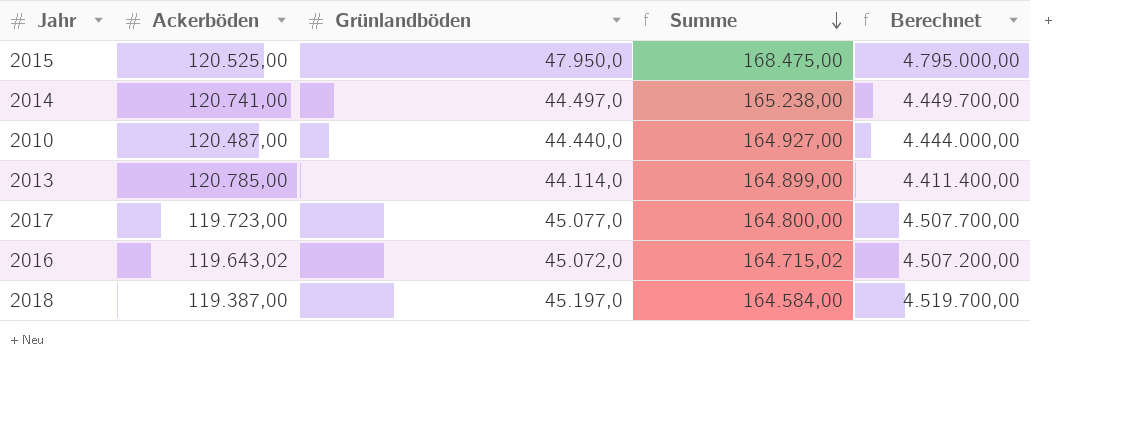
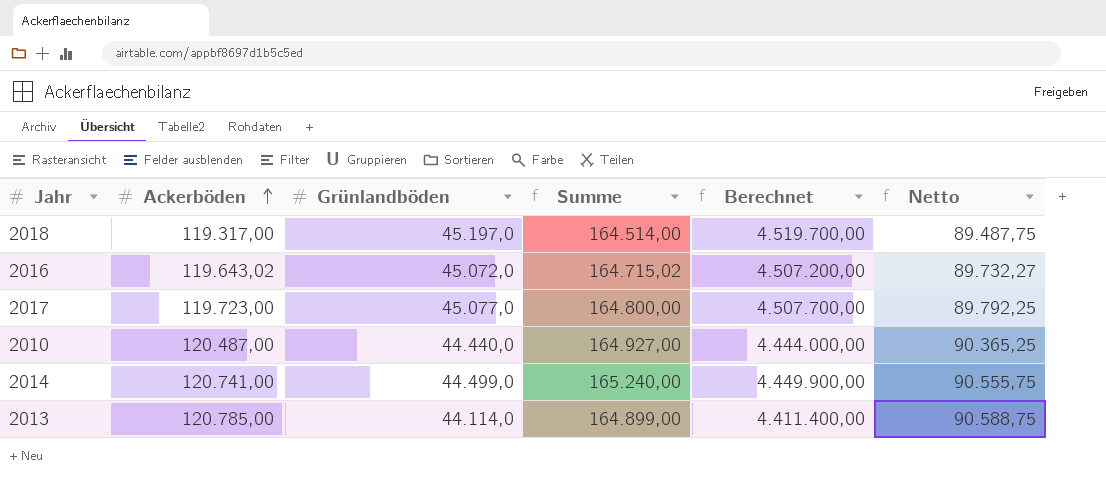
row order: Summe descending -> Ackerböden ascending
column Netto | formula: none -> [Ackerböden] * 0,75
row 2015: 120.525,00 | 47.950,0 | 168.475,00 | 4.795.000,00 -> none
2018 | Ackerböden: 119.387,00 -> 119.317,00
2018 | Summe: 164.584,00 -> 164.514,00
2014 | Grünlandböden: 44.497,0 -> 44.499,0
2014 | Summe: 165.238,00 -> 165.240,00
2014 | Berechnet: 4.449.700,00 -> 4.449.900,00

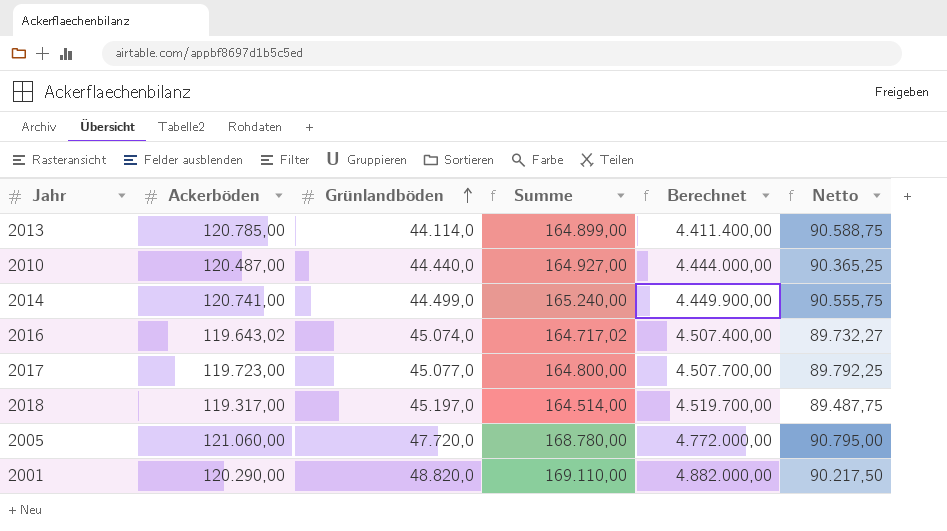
row order: Ackerböden ascending -> Grünlandböden ascending
2016 | Grünlandböden: 45.072,0 -> 45.074,0
2016 | Summe: 164.715,02 -> 164.717,02
2016 | Berechnet: 4.507.200,00 -> 4.507.400,00
row 2005: none -> 121.060,00 | 47.720,0 | 168.780,00 | 4.772.000,00 | 90.795,00
row 2001: none -> 120.290,00 | 48.820,0 | 169.110,00 | 4.882.000,00 | 90.217,50

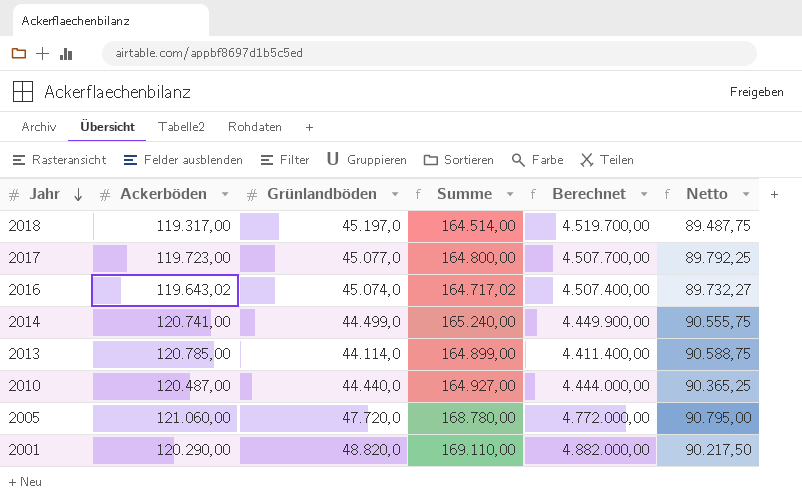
row order: Grünlandböden ascending -> Jahr descending

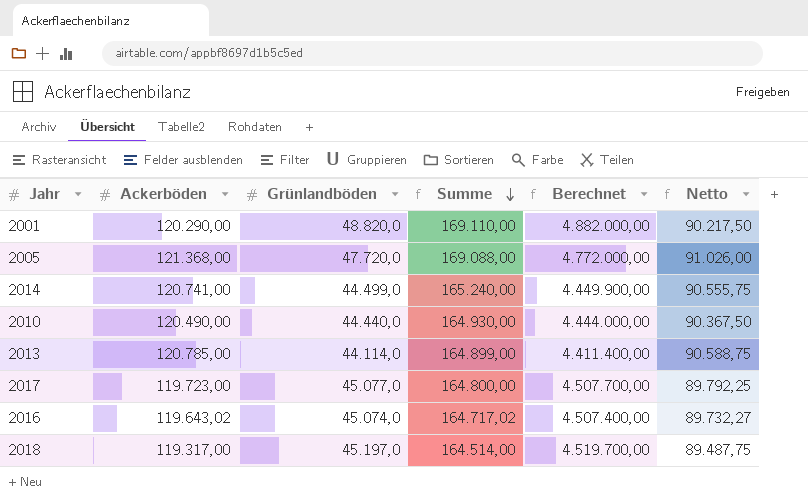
row order: Jahr descending -> Summe descending
2005 | Ackerböden: 121.060,00 -> 121.368,00
2005 | Summe: 168.780,00 -> 169.088,00
2005 | Netto: 90.795,00 -> 91.026,00
2010 | Ackerböden: 120.487,00 -> 120.490,00
2010 | Summe: 164.927,00 -> 164.930,00
2010 | Netto: 90.365,25 -> 90.367,50

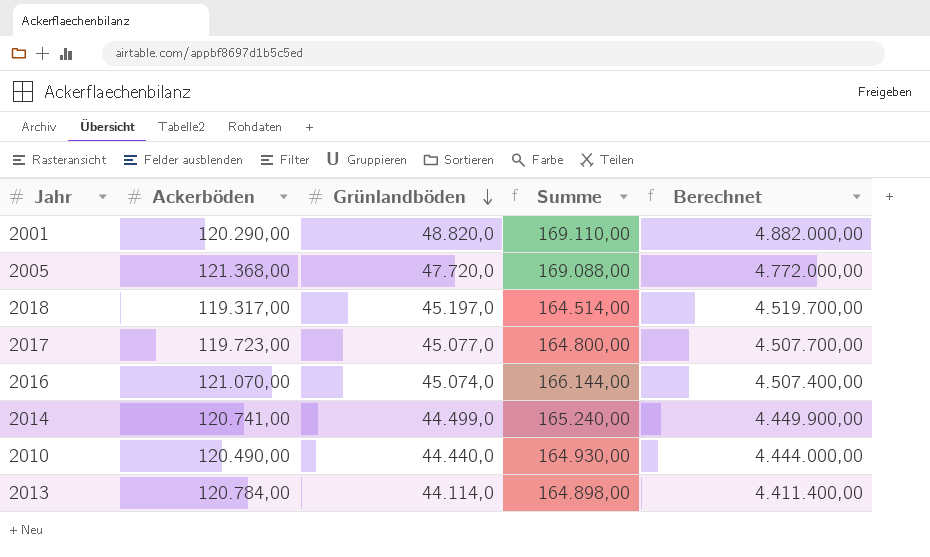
row order: Summe descending -> Grünlandböden descending
column Netto | formula: [Ackerböden] * 0,75 -> none
2016 | Ackerböden: 119.643,02 -> 121.070,00
2016 | Summe: 164.717,02 -> 166.144,00
2013 | Ackerböden: 120.785,00 -> 120.784,00
2013 | Summe: 164.899,00 -> 164.898,00

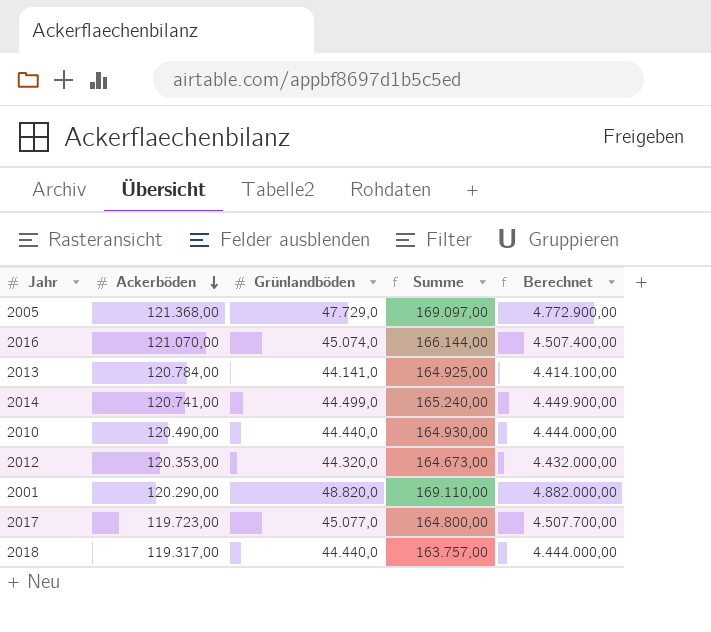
row order: Grünlandböden descending -> Ackerböden descending
2005 | Grünlandböden: 47.720,0 -> 47.729,0
2005 | Summe: 169.088,00 -> 169.097,00
2005 | Berechnet: 4.772.000,00 -> 4.772.900,00
2013 | Grünlandböden: 44.114,0 -> 44.141,0
2013 | Summe: 164.898,00 -> 164.925,00
2013 | Berechnet: 4.411.400,00 -> 4.414.100,00
row 2012: none -> 120.353,00 | 44.320,0 | 164.673,00 | 4.432.000,00
2018 | Grünlandböden: 45.197,0 -> 44.440,0
2018 | Summe: 164.514,00 -> 163.757,00
2018 | Berechnet: 4.519.700,00 -> 4.444.000,00

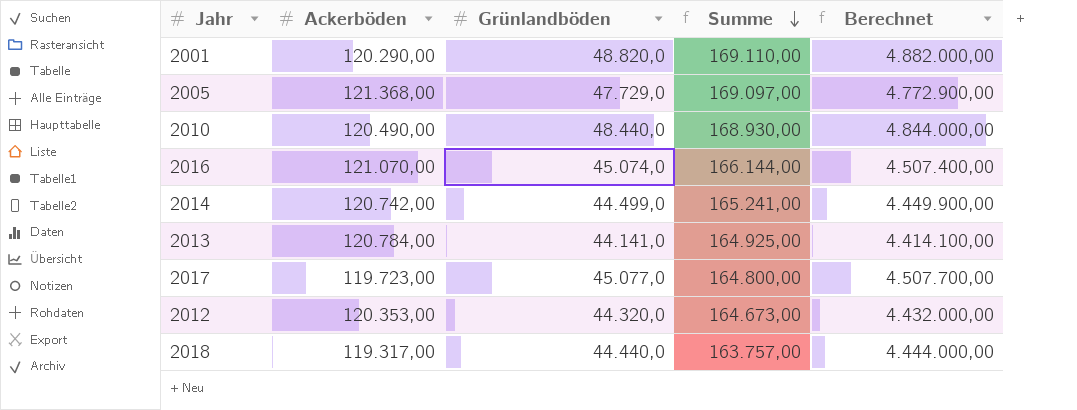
row order: Ackerböden descending -> Summe descending
2010 | Grünlandböden: 44.440,0 -> 48.440,0
2010 | Summe: 164.930,00 -> 168.930,00
2010 | Berechnet: 4.444.000,00 -> 4.844.000,00
2014 | Ackerböden: 120.741,00 -> 120.742,00
2014 | Summe: 165.240,00 -> 165.241,00

